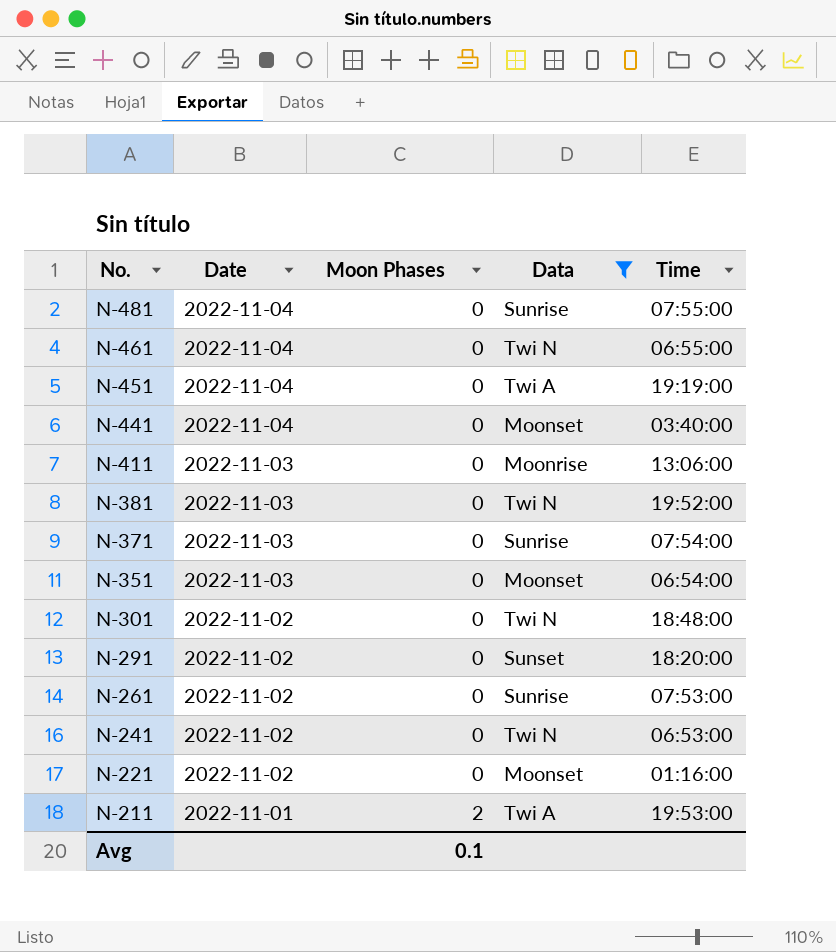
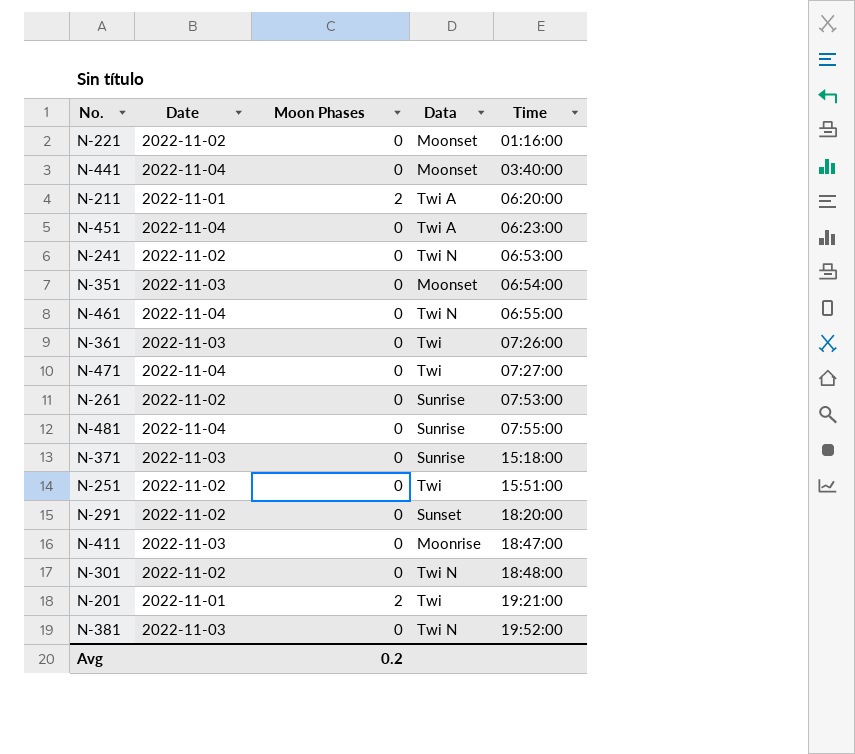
filter: Data != Twi -> none
row order: No. descending -> Time ascending
N-211 | Time: 19:53:00 -> 06:20:00
N-451 | Time: 19:19:00 -> 06:23:00
N-371 | Time: 07:54:00 -> 15:18:00
N-411 | Time: 13:06:00 -> 18:47:00
Avg | Moon Phases: 0.1 -> 0.2

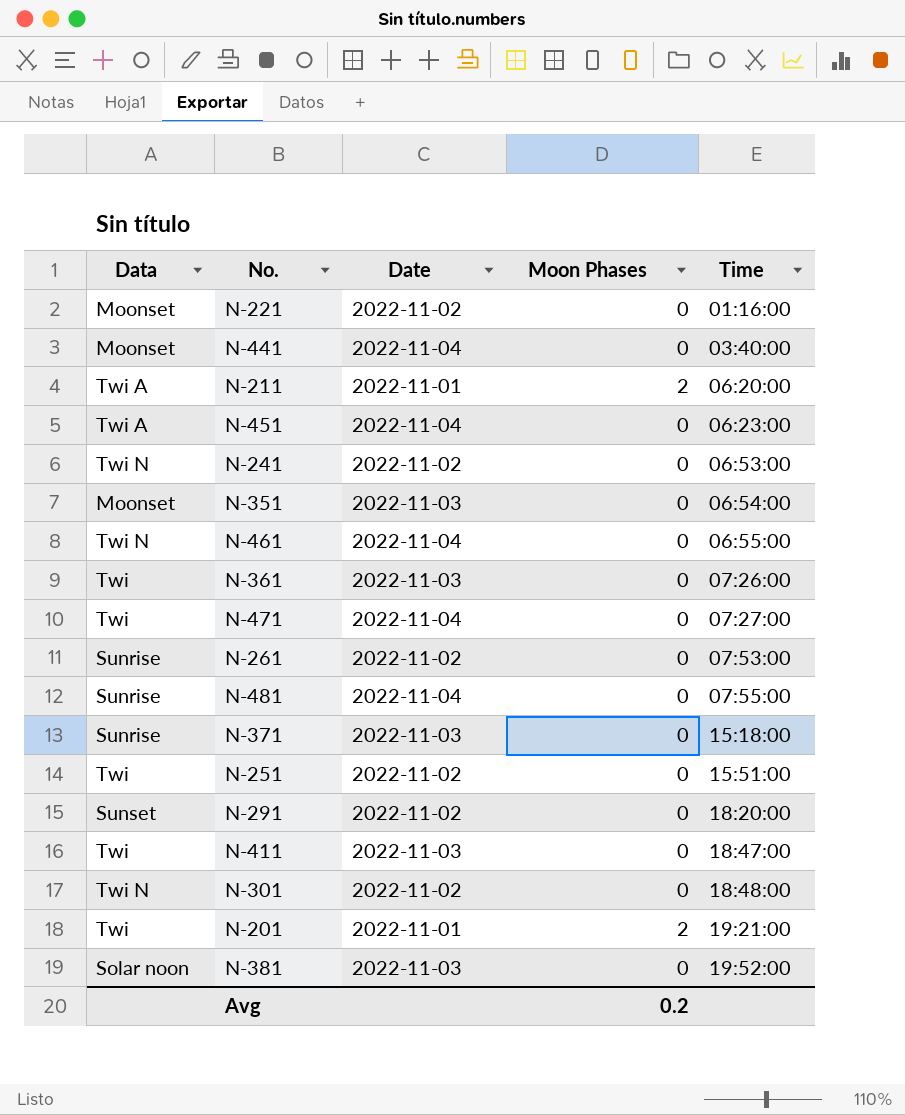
column Data | position: 4 -> 1
N-411 | Data: Moonrise -> Twi
N-381 | Data: Twi N -> Solar noon

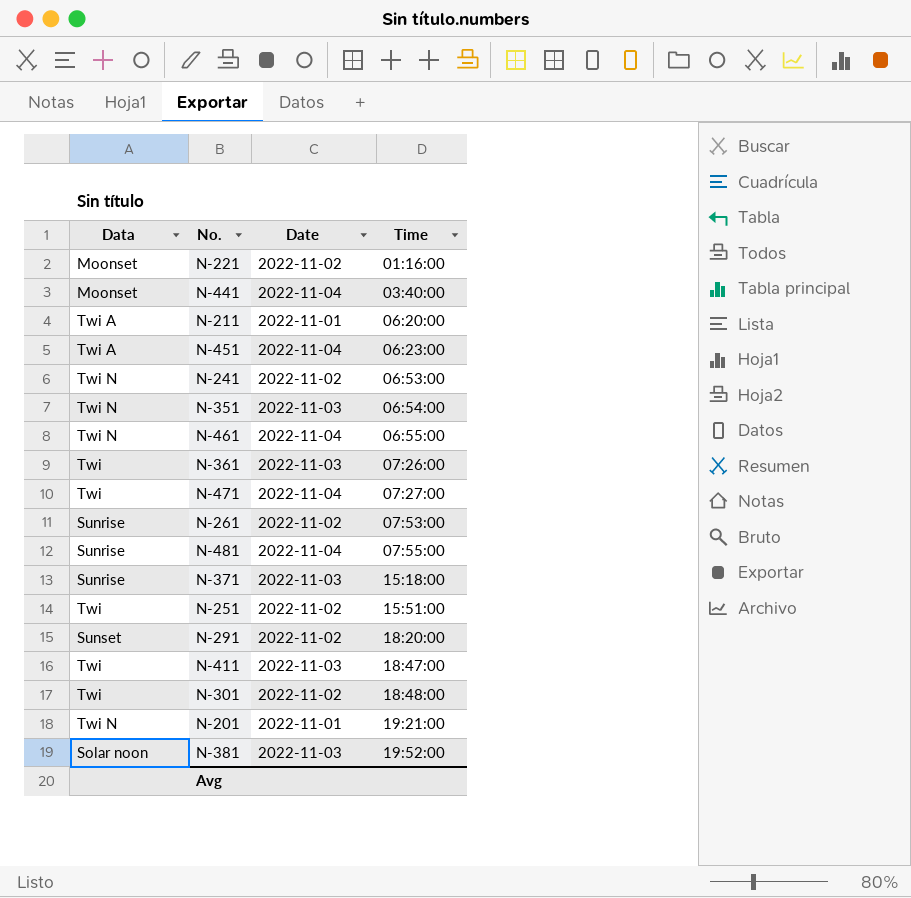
column Moon Phases | position: 4 -> none
N-351 | Data: Moonset -> Twi N
N-301 | Data: Twi N -> Twi
N-201 | Data: Twi -> Twi N

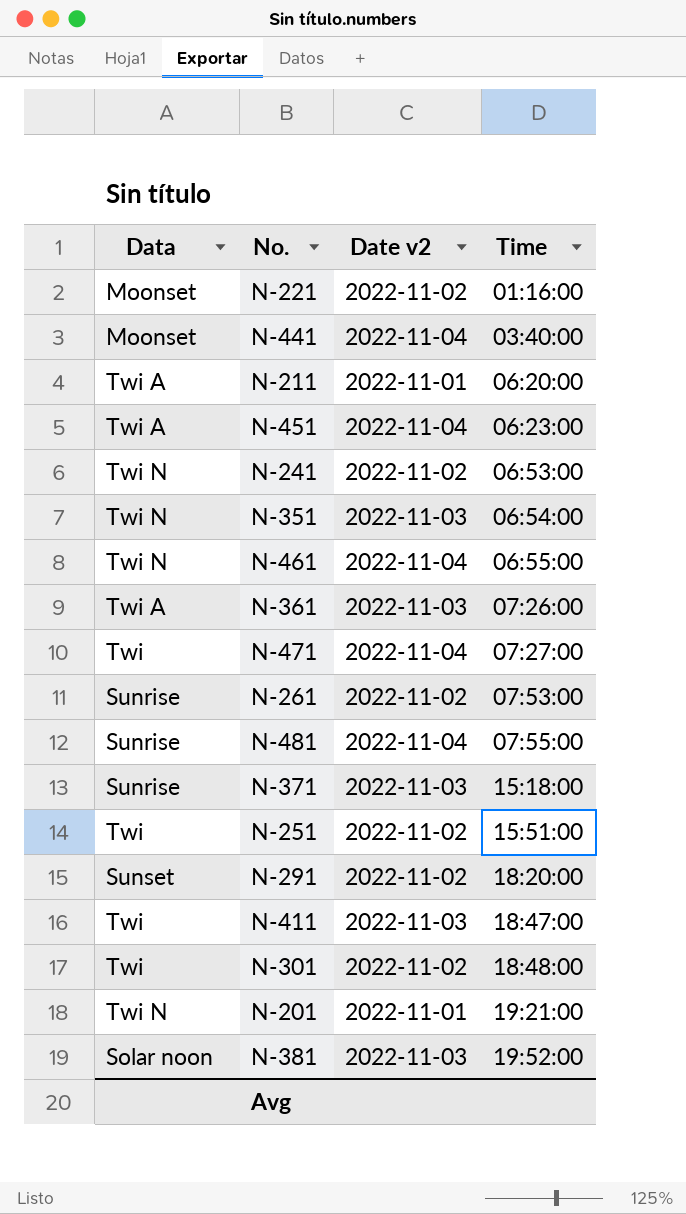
column name: Date -> Date v2
N-361 | Data: Twi -> Twi A

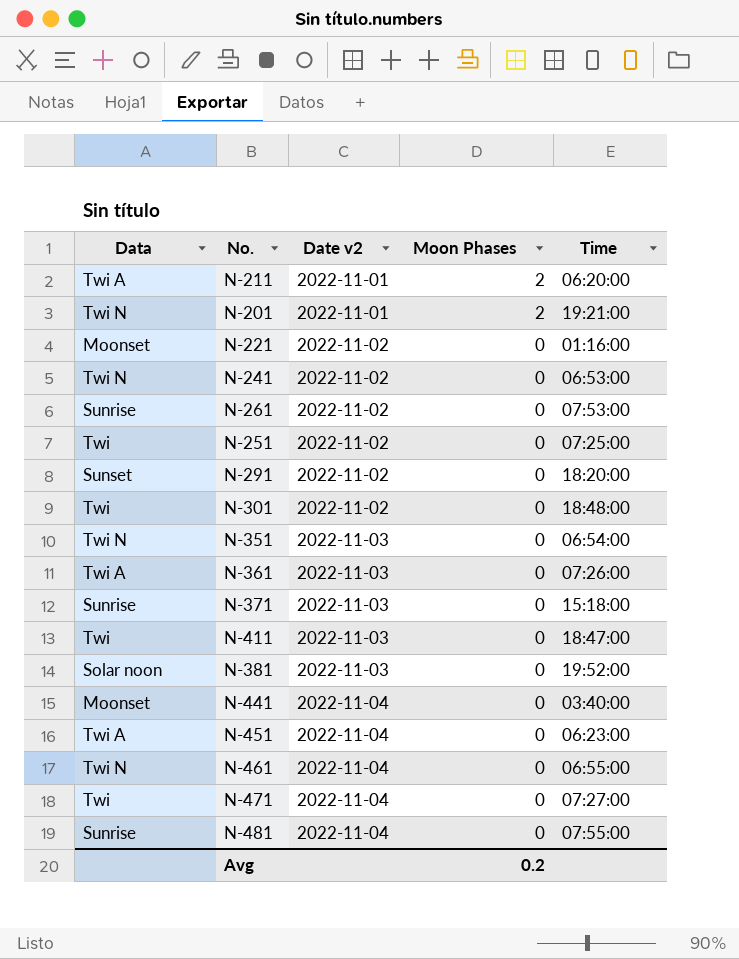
row order: Time ascending -> Date v2 ascending
column Moon Phases | position: none -> 4
N-251 | Time: 15:51:00 -> 07:25:00

